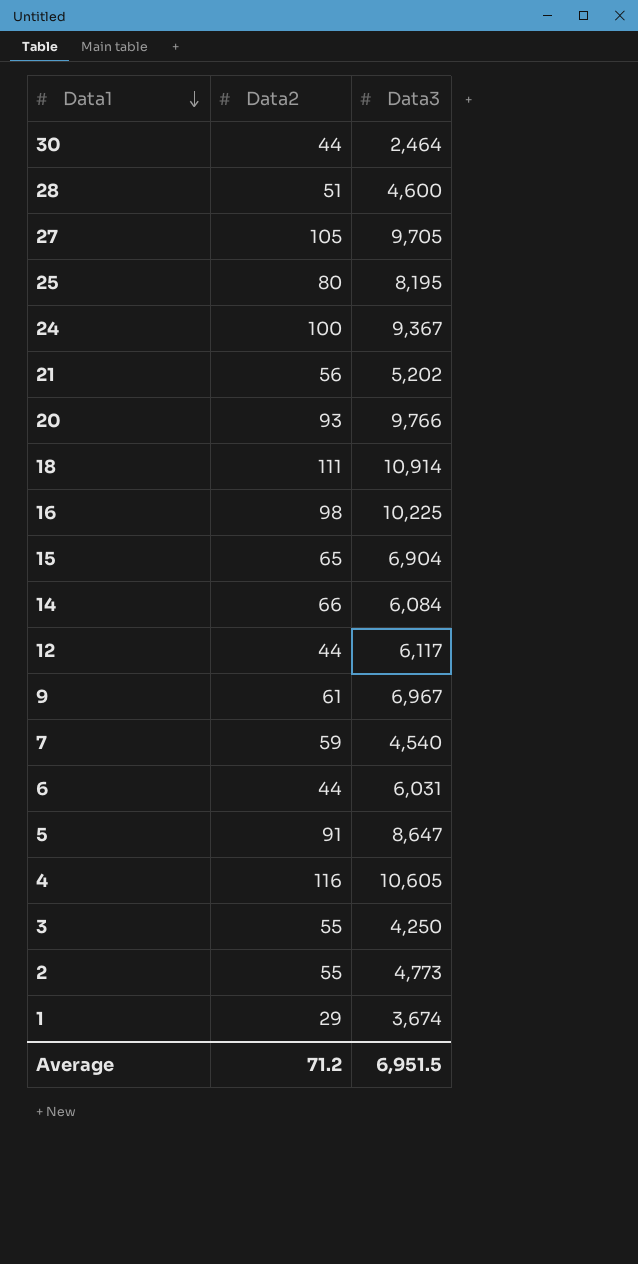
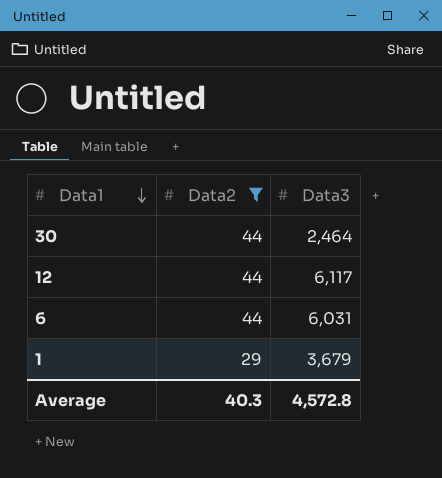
filter: none -> Data2 <= 44
1 | Data3: 3,674 -> 3,679
Average | Data2: 71.2 -> 40.3
Average | Data3: 6,951.5 -> 4,572.8

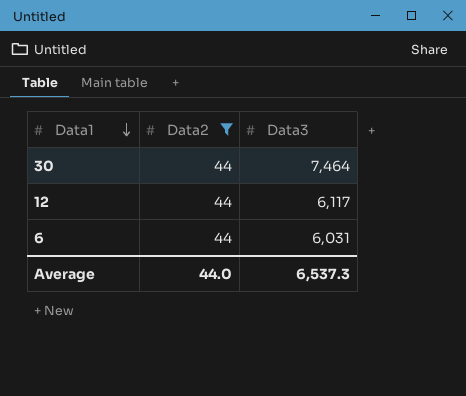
row 1: 29 | 3,679 -> none
30 | Data3: 2,464 -> 7,464
Average | Data2: 40.3 -> 44.0
Average | Data3: 4,572.8 -> 6,537.3

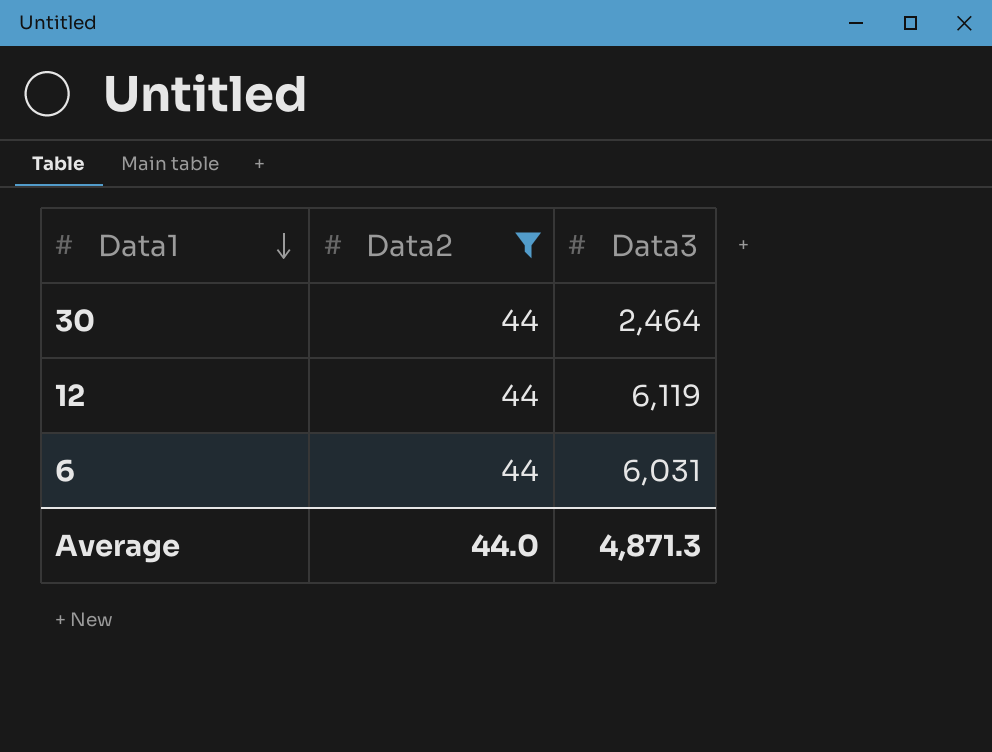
30 | Data3: 7,464 -> 2,464
12 | Data3: 6,117 -> 6,119
Average | Data3: 6,537.3 -> 4,871.3

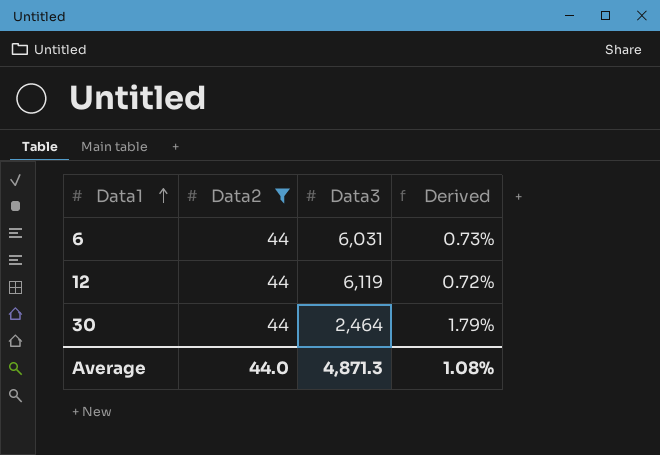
row order: Data1 descending -> Data1 ascending
column Derived | formula: none -> [Data2] / [Data3]

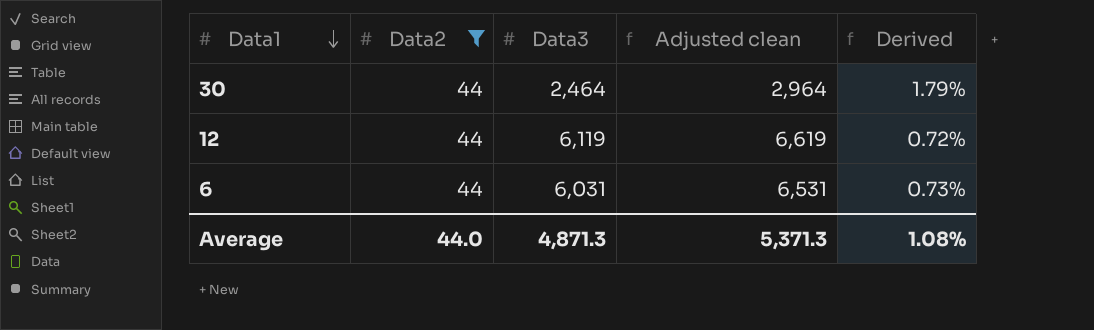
row order: Data1 ascending -> Data1 descending
column Adjusted clean | formula: none -> [Data3] + 500

